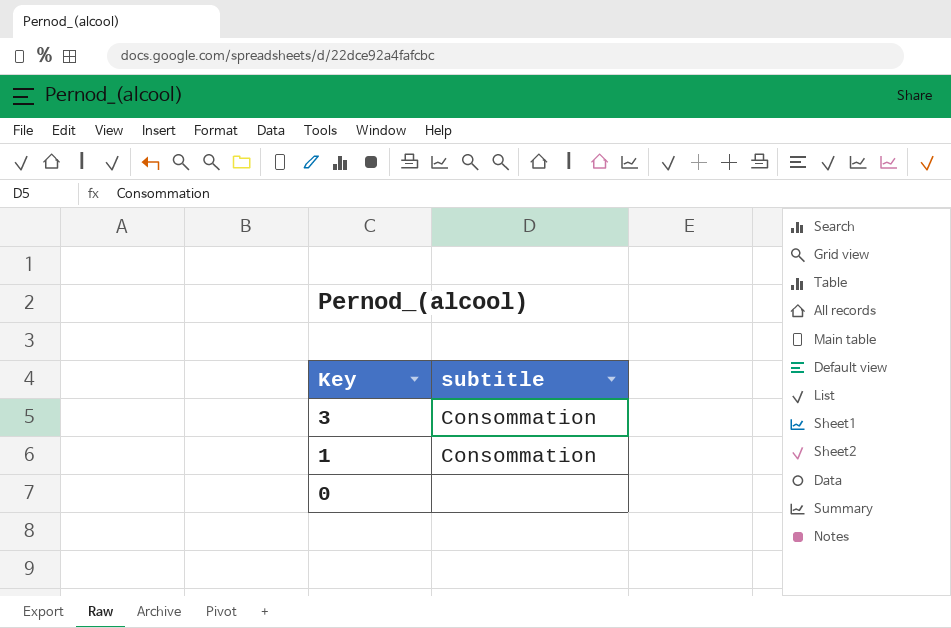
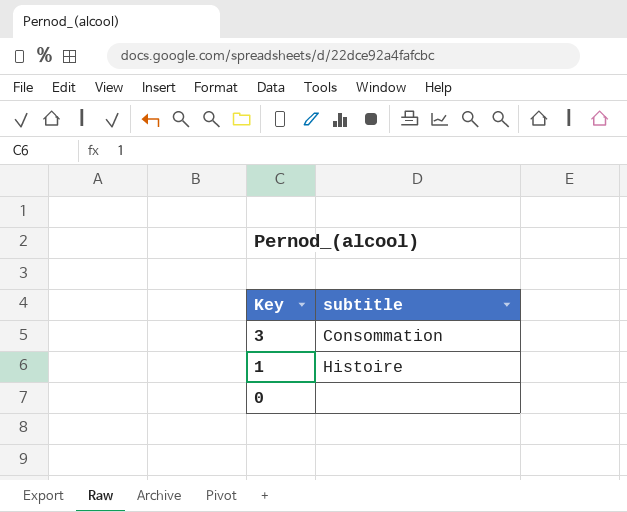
1 | subtitle: Consommation -> Histoire

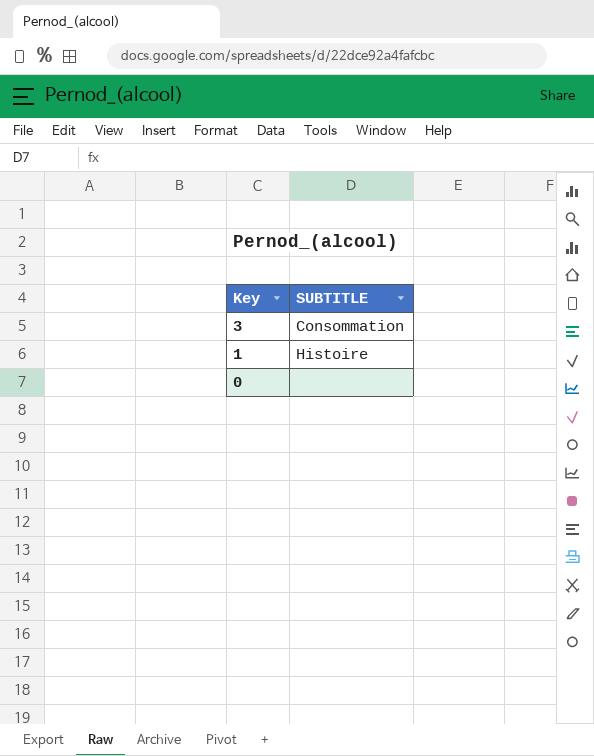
column name: subtitle -> SUBTITLE

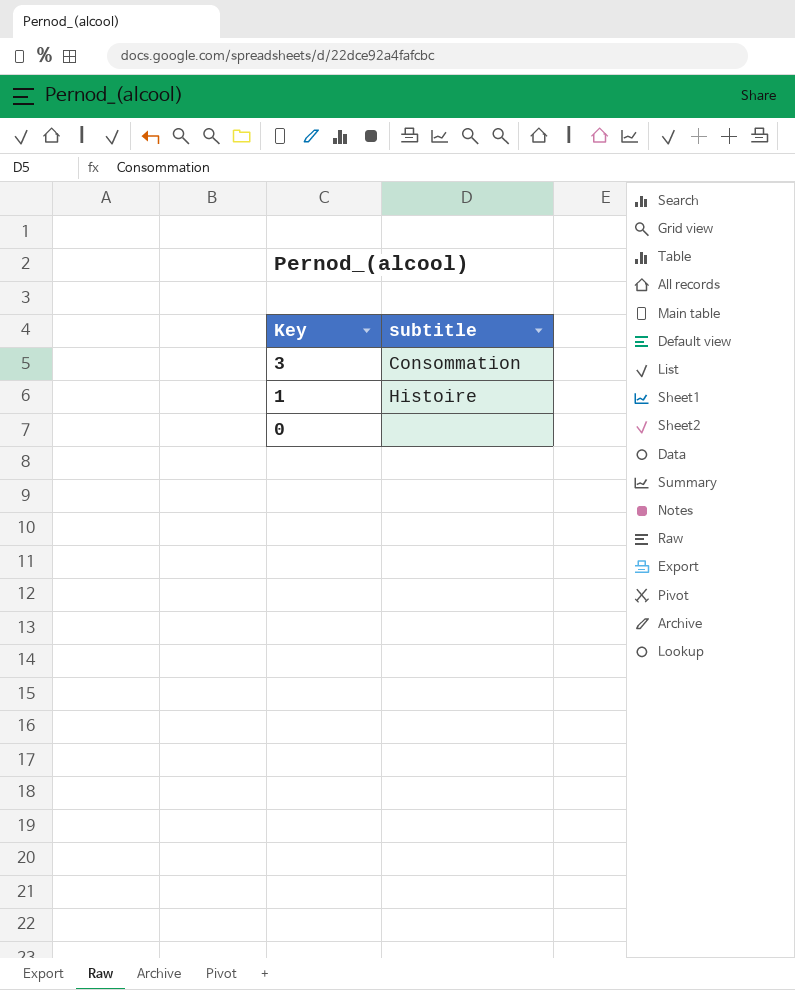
column name: SUBTITLE -> subtitle

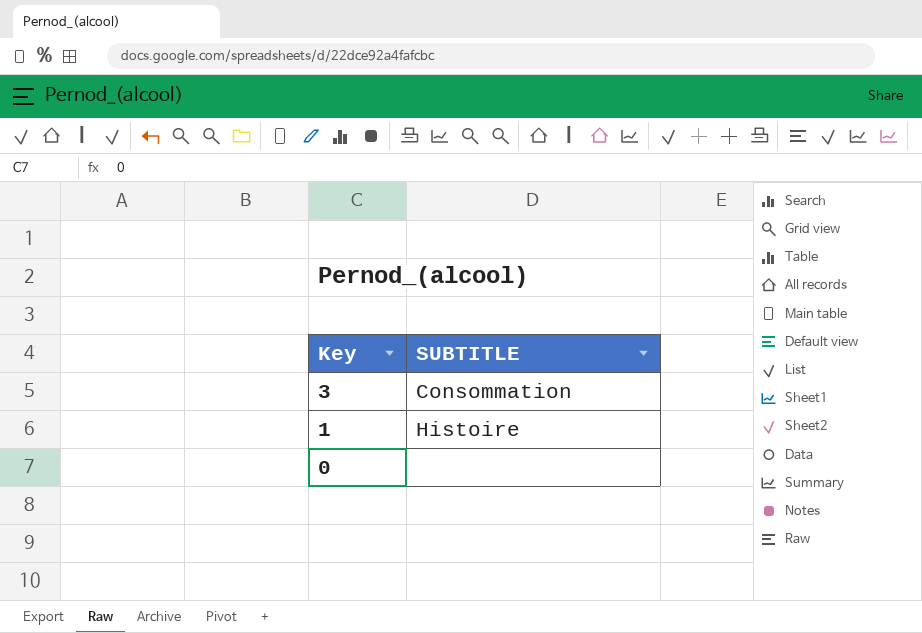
column name: subtitle -> SUBTITLE

